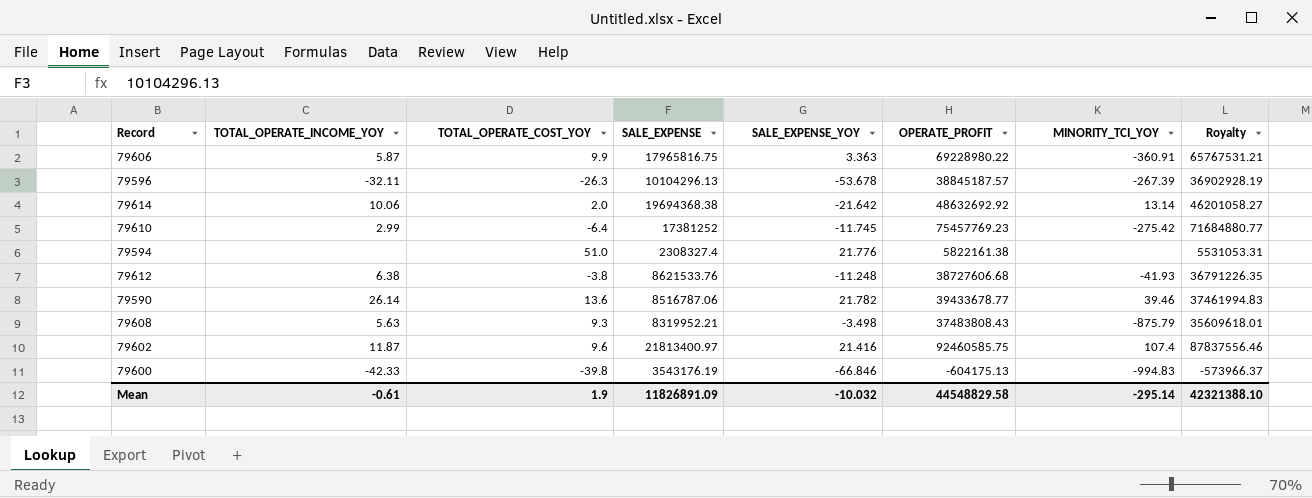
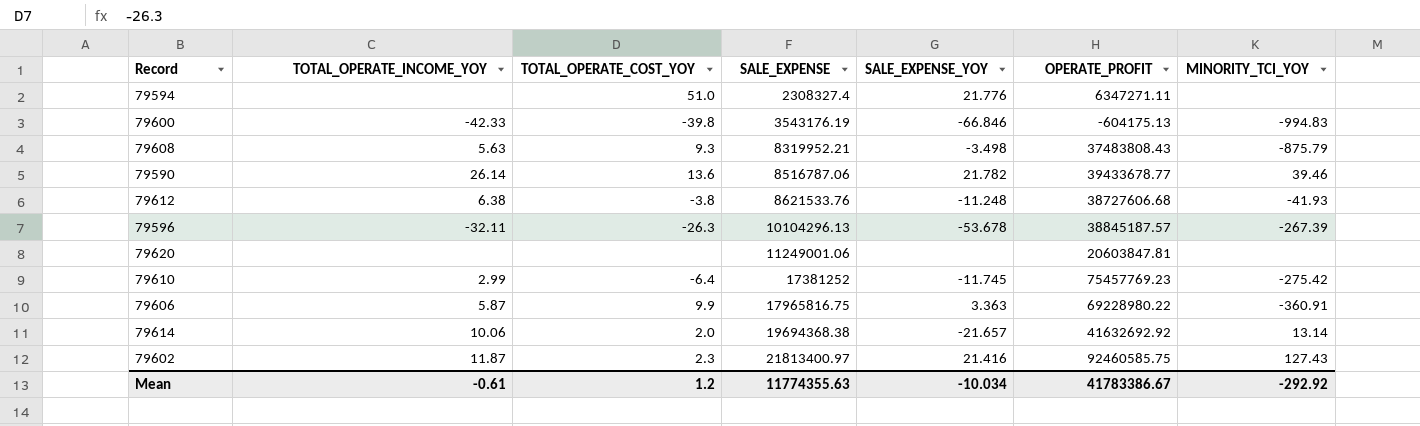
row order: none -> SALE_EXPENSE ascending
column Royalty | formula: [OPERATE_PROFIT] * 0.95 -> none
79594 | OPERATE_PROFIT: 5822161.38 -> 6347271.11
row 79620: none -> none | none | 11249001.06 | none | 20603847.81 | none
79614 | SALE_EXPENSE_YOY: -21.642 -> -21.657
79614 | OPERATE_PROFIT: 48632692.92 -> 41632692.92
79602 | TOTAL_OPERATE_COST_YOY: 9.6 -> 2.3
79602 | MINORITY_TCI_YOY: 107.4 -> 127.43
Mean | TOTAL_OPERATE_COST_YOY: 1.9 -> 1.2
Mean | SALE_EXPENSE: 11826891.09 -> 11774355.63
Mean | SALE_EXPENSE_YOY: -10.032 -> -10.034
Mean | OPERATE_PROFIT: 44548829.58 -> 41783386.67
Mean | MINORITY_TCI_YOY: -295.14 -> -292.92

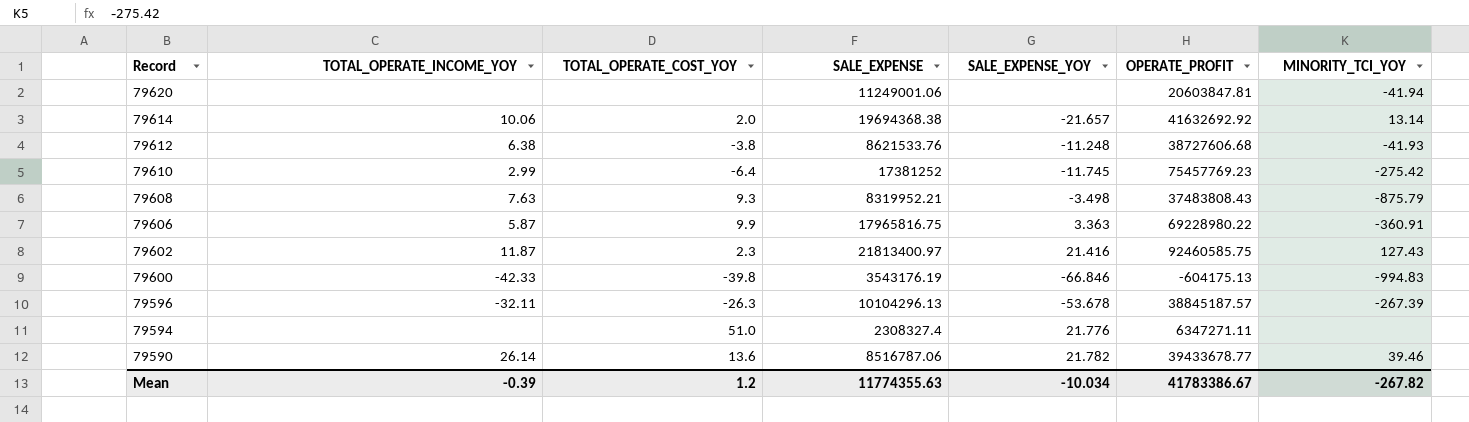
row order: SALE_EXPENSE ascending -> Record descending
79620 | MINORITY_TCI_YOY: none -> -41.94
79608 | TOTAL_OPERATE_INCOME_YOY: 5.63 -> 7.63
Mean | TOTAL_OPERATE_INCOME_YOY: -0.61 -> -0.39
Mean | MINORITY_TCI_YOY: -292.92 -> -267.82

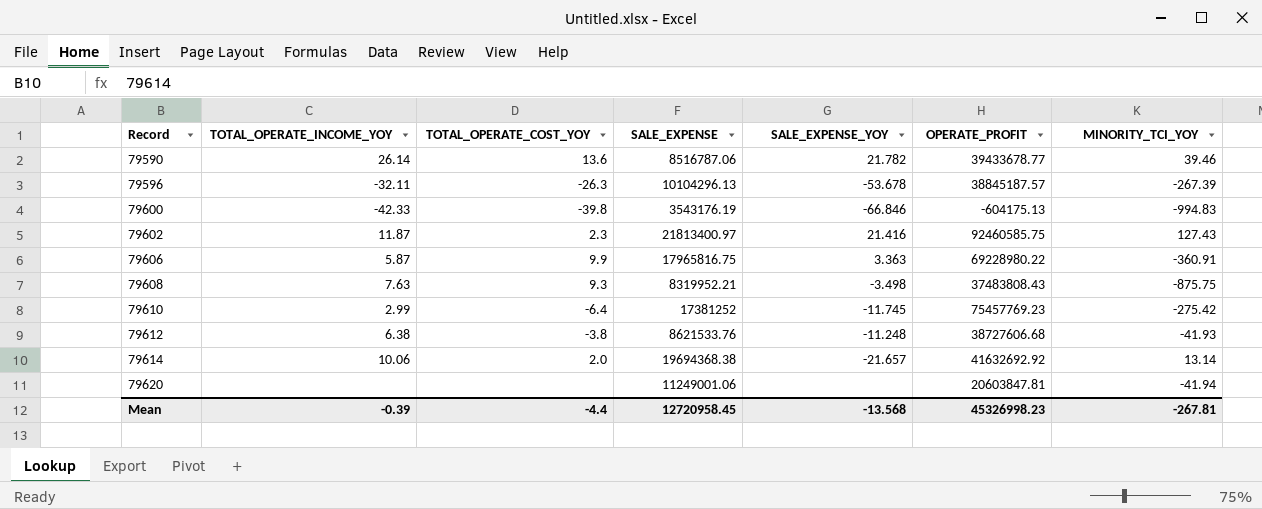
row order: Record descending -> Record ascending
row 79594: none | 51.0 | 2308327.4 | 21.776 | 6347271.11 | none -> none
79608 | MINORITY_TCI_YOY: -875.79 -> -875.75
Mean | TOTAL_OPERATE_COST_YOY: 1.2 -> -4.4
Mean | SALE_EXPENSE: 11774355.63 -> 12720958.45
Mean | SALE_EXPENSE_YOY: -10.034 -> -13.568
Mean | OPERATE_PROFIT: 41783386.67 -> 45326998.23
Mean | MINORITY_TCI_YOY: -267.82 -> -267.81

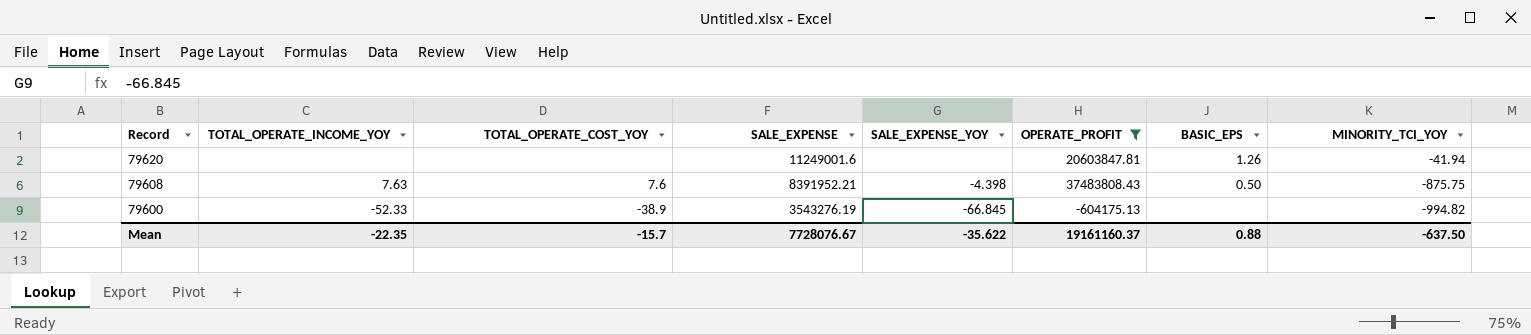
filter: none -> OPERATE_PROFIT <= 37483808.43
row order: Record ascending -> Record descending
column BASIC_EPS | position: none -> 7
79620 | SALE_EXPENSE: 11249001.06 -> 11249001.6
79608 | TOTAL_OPERATE_COST_YOY: 9.3 -> 7.6
79608 | SALE_EXPENSE: 8319952.21 -> 8391952.21
79608 | SALE_EXPENSE_YOY: -3.498 -> -4.398
79600 | TOTAL_OPERATE_INCOME_YOY: -42.33 -> -52.33
79600 | TOTAL_OPERATE_COST_YOY: -39.8 -> -38.9
79600 | SALE_EXPENSE: 3543176.19 -> 3543276.19
79600 | SALE_EXPENSE_YOY: -66.846 -> -66.845
79600 | MINORITY_TCI_YOY: -994.83 -> -994.82
Mean | TOTAL_OPERATE_INCOME_YOY: -0.39 -> -22.35
Mean | TOTAL_OPERATE_COST_YOY: -4.4 -> -15.7
Mean | SALE_EXPENSE: 12720958.45 -> 7728076.67
Mean | SALE_EXPENSE_YOY: -13.568 -> -35.622
Mean | OPERATE_PROFIT: 45326998.23 -> 19161160.37
Mean | MINORITY_TCI_YOY: -267.81 -> -637.50

